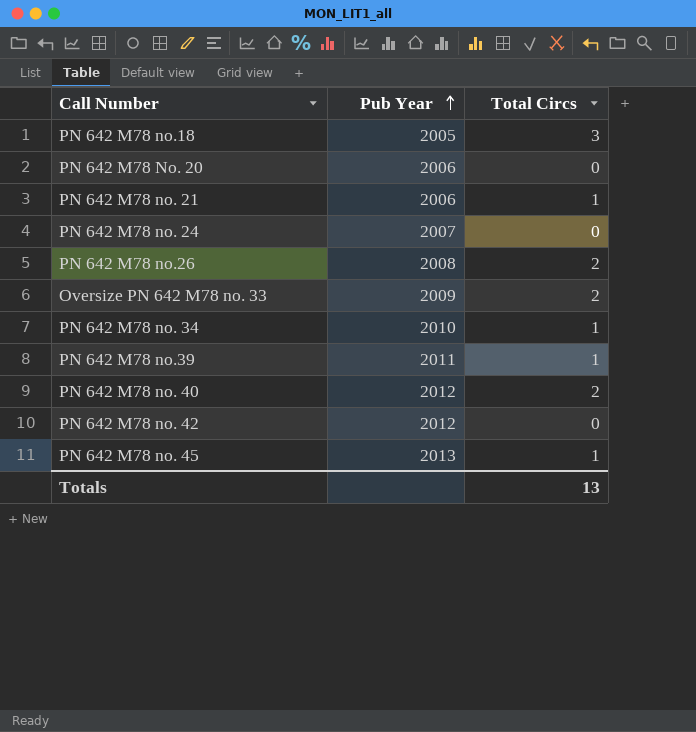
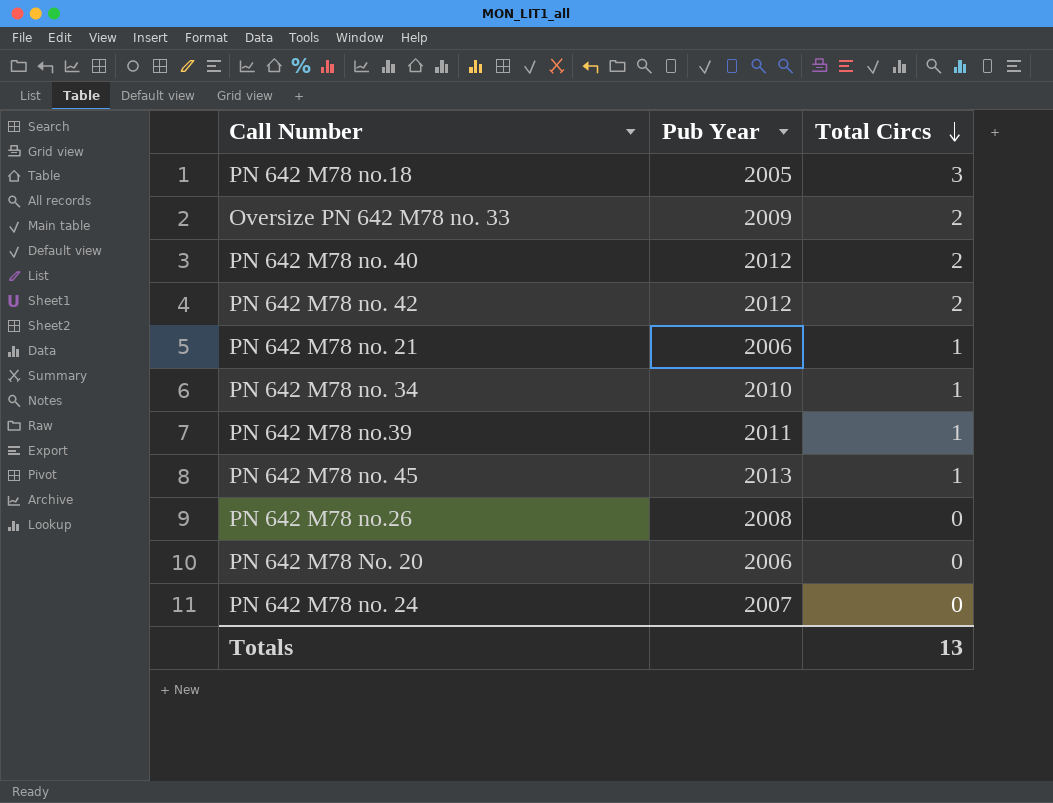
row order: Pub Year ascending -> Total Circs descending
PN 642 M78 no. 42 | Total Circs: 0 -> 2
PN 642 M78 no.26 | Total Circs: 2 -> 0

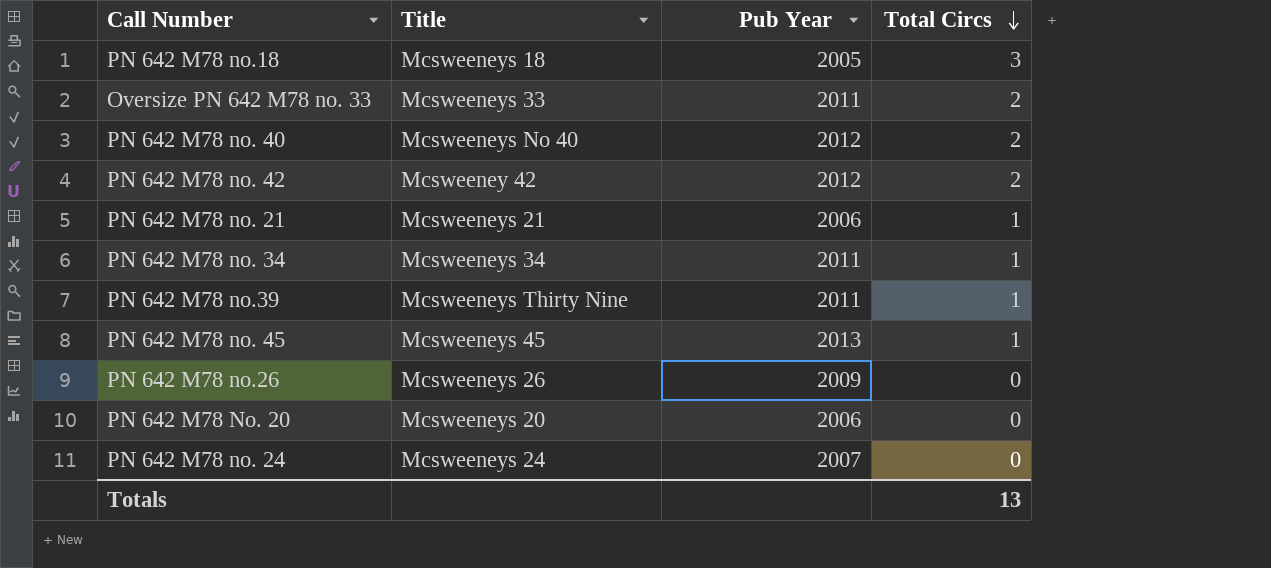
column Title | position: none -> 2
Oversize PN 642 M78 no. 33 | Pub Year: 2009 -> 2011
PN 642 M78 no. 34 | Pub Year: 2010 -> 2011
PN 642 M78 no.26 | Pub Year: 2008 -> 2009

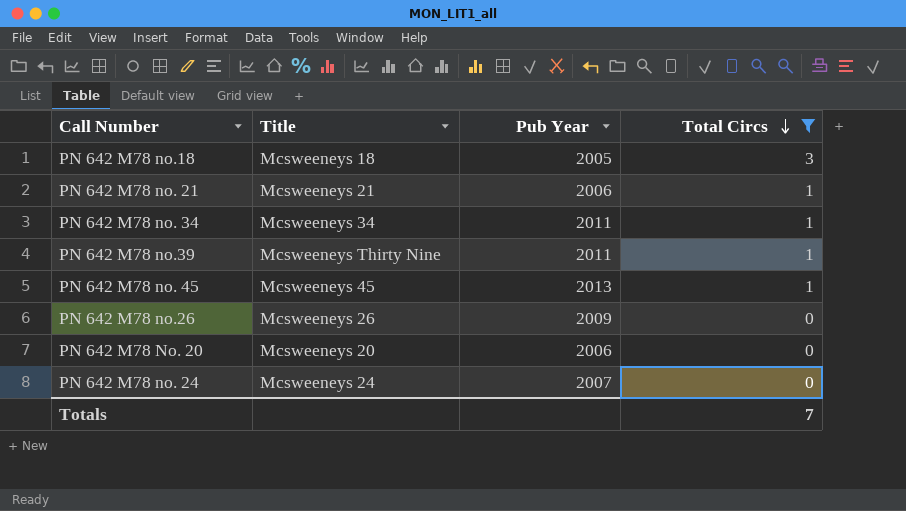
filter: none -> Total Circs != 2
Totals | Total Circs: 13 -> 7

